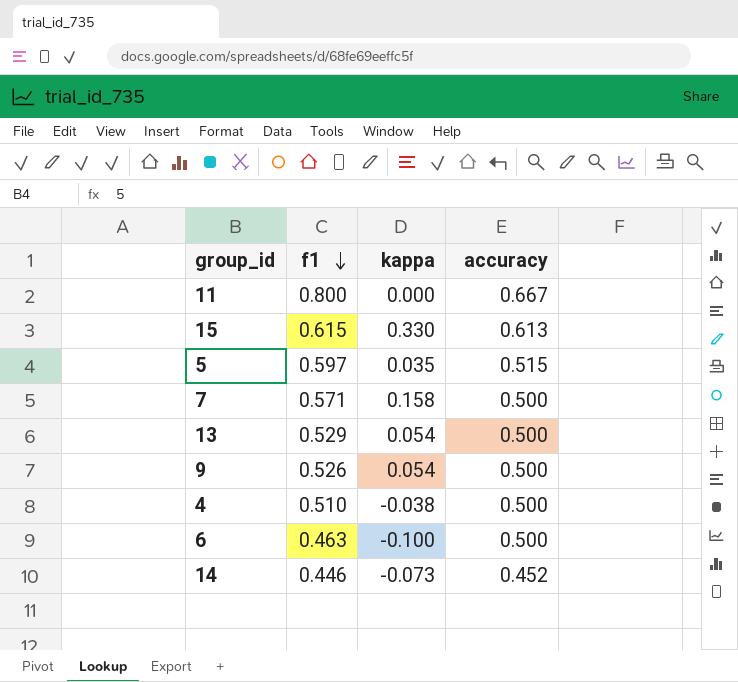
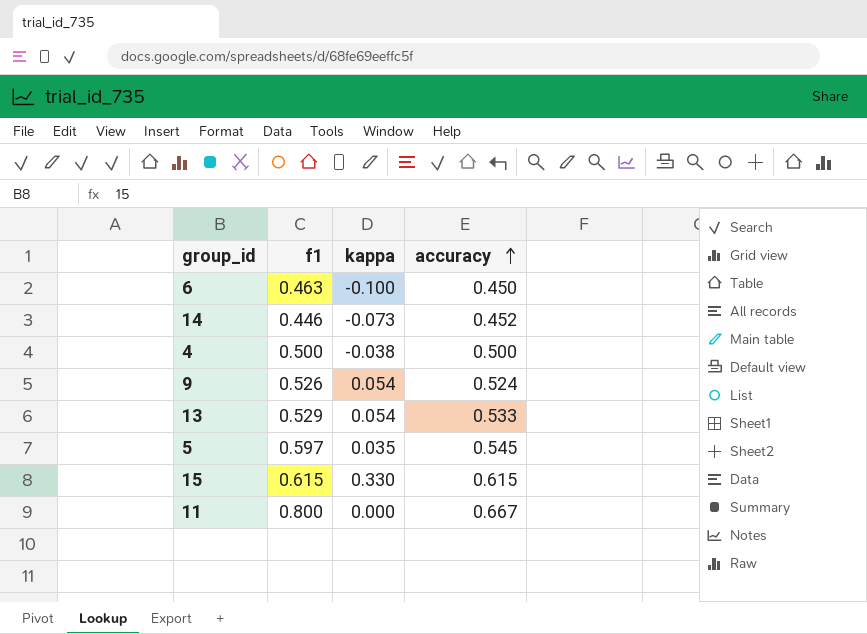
row order: f1 descending -> accuracy ascending
row 7: 0.571 | 0.158 | 0.500 -> none
6 | accuracy: 0.500 -> 0.450
4 | f1: 0.510 -> 0.500
9 | accuracy: 0.500 -> 0.524
13 | accuracy: 0.500 -> 0.533
5 | accuracy: 0.515 -> 0.545
15 | accuracy: 0.613 -> 0.615

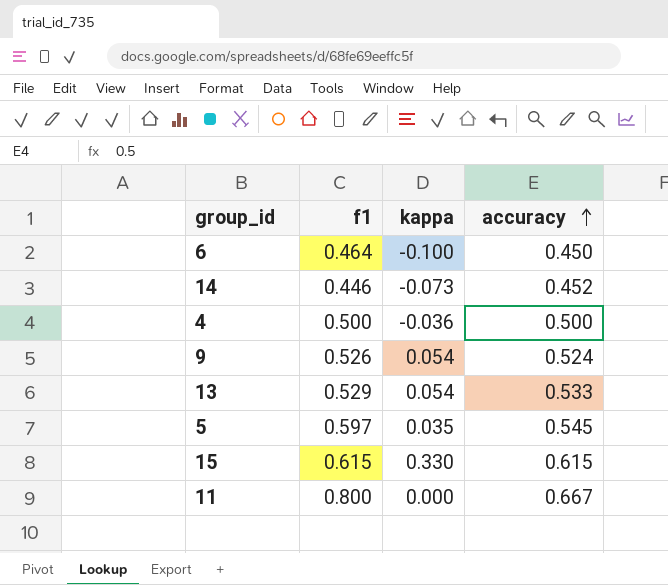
6 | f1: 0.463 -> 0.464
4 | kappa: -0.038 -> -0.036

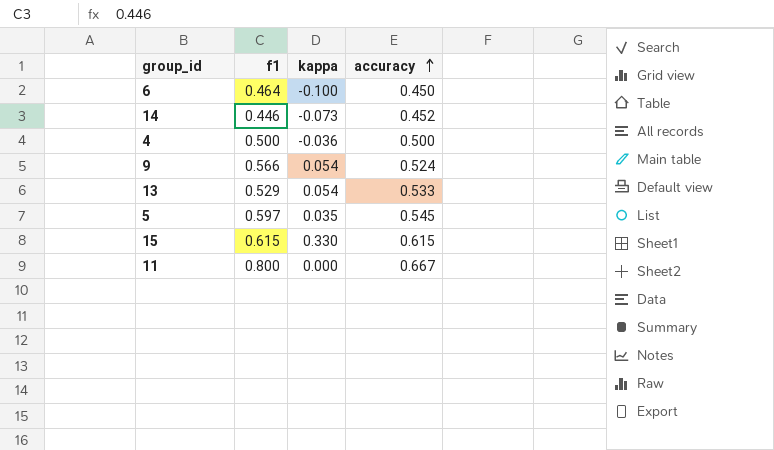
9 | f1: 0.526 -> 0.566

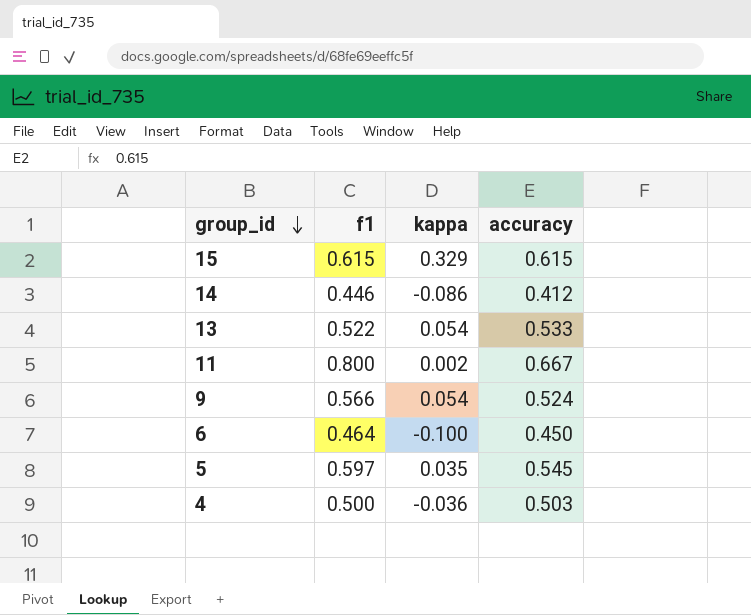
row order: accuracy ascending -> group_id descending
15 | kappa: 0.330 -> 0.329
14 | kappa: -0.073 -> -0.086
14 | accuracy: 0.452 -> 0.412
13 | f1: 0.529 -> 0.522
11 | kappa: 0.000 -> 0.002
4 | accuracy: 0.500 -> 0.503

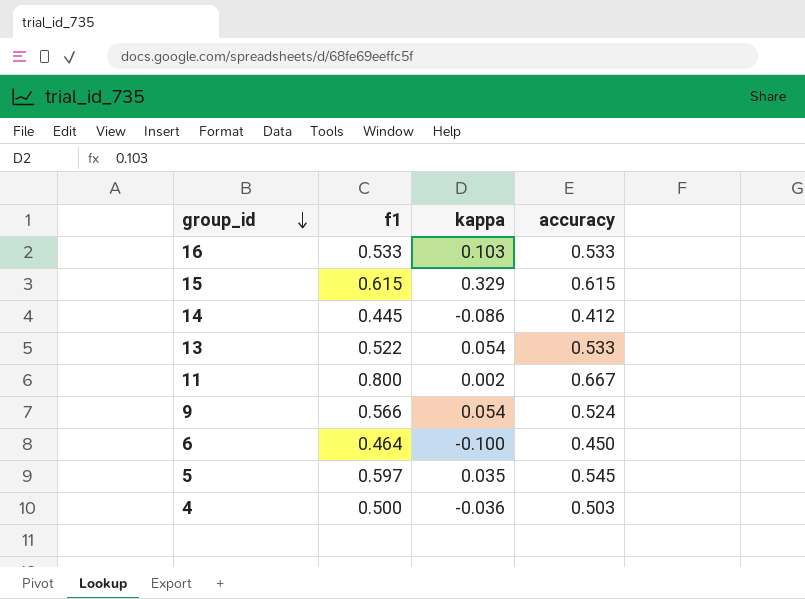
row 16: none -> 0.533 | 0.103 | 0.533
14 | f1: 0.446 -> 0.445

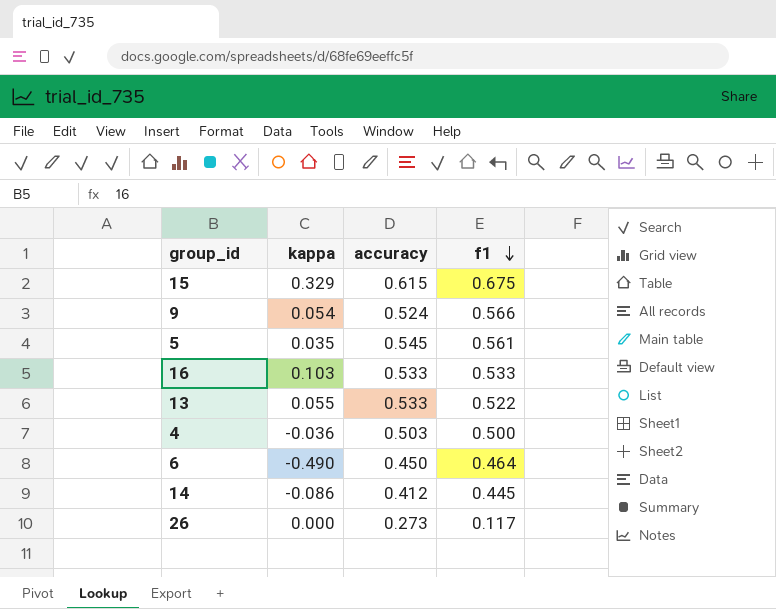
row order: group_id descending -> f1 descending
column f1 | position: 2 -> 4
row 11: 0.800 | 0.002 | 0.667 -> none
15 | f1: 0.615 -> 0.675
5 | f1: 0.597 -> 0.561
13 | kappa: 0.054 -> 0.055
6 | kappa: -0.100 -> -0.490
row 26: none -> 0.000 | 0.273 | 0.117

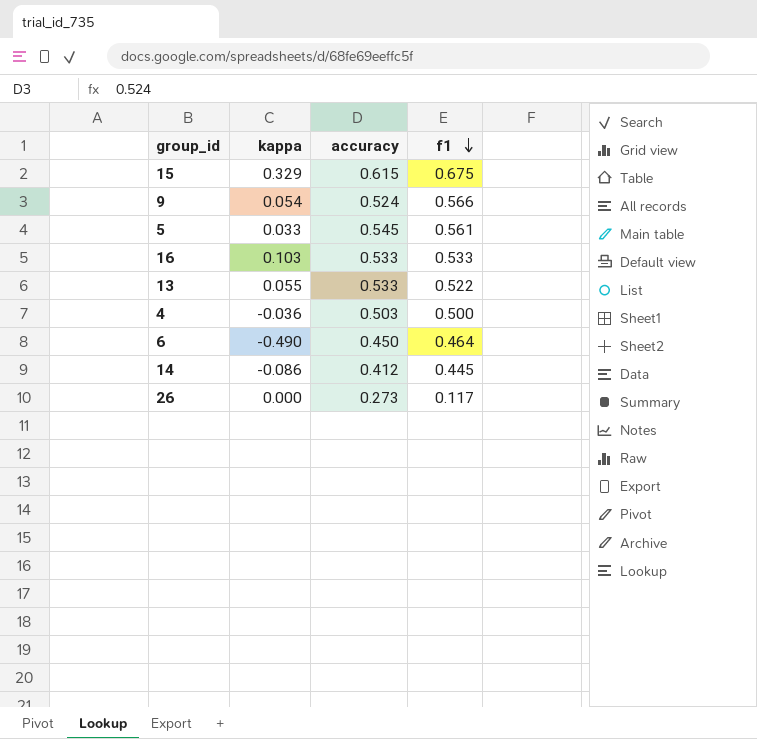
5 | kappa: 0.035 -> 0.033

